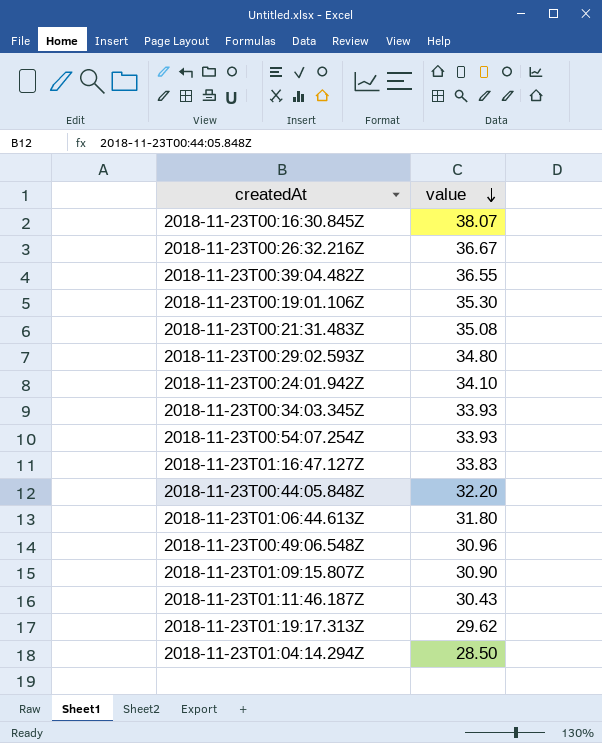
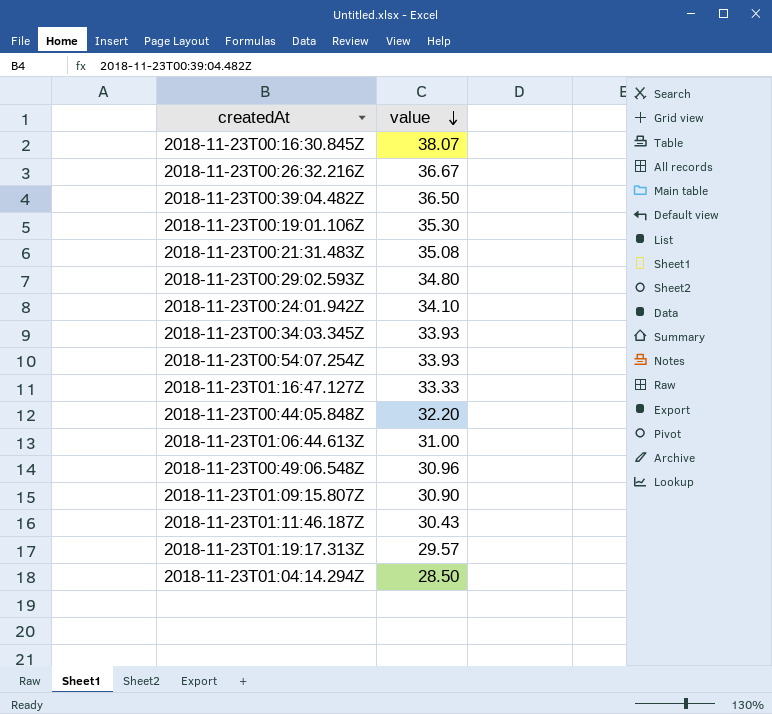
2018-11-23T00:39:04.482Z | value: 36.55 -> 36.50
2018-11-23T01:16:47.127Z | value: 33.83 -> 33.33
2018-11-23T01:06:44.613Z | value: 31.80 -> 31.00
2018-11-23T01:19:17.313Z | value: 29.62 -> 29.57

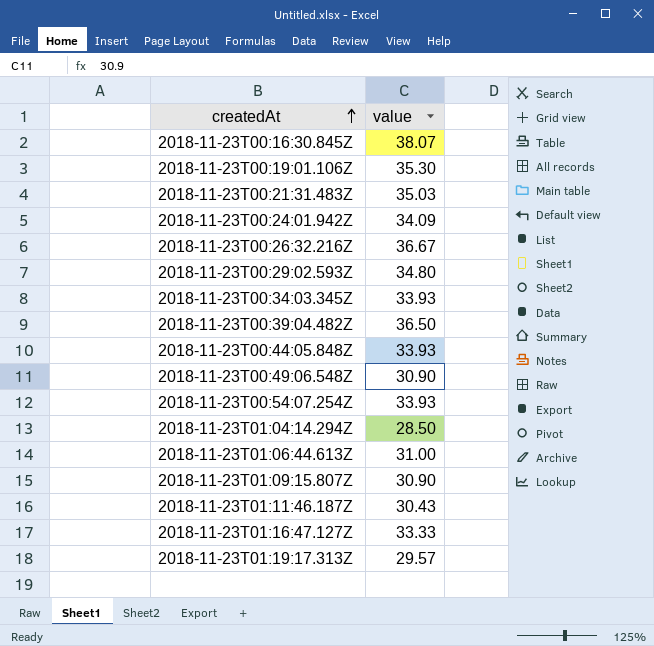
row order: value descending -> createdAt ascending
2018-11-23T00:21:31.483Z | value: 35.08 -> 35.03
2018-11-23T00:24:01.942Z | value: 34.10 -> 34.09
2018-11-23T00:44:05.848Z | value: 32.20 -> 33.93
2018-11-23T00:49:06.548Z | value: 30.96 -> 30.90

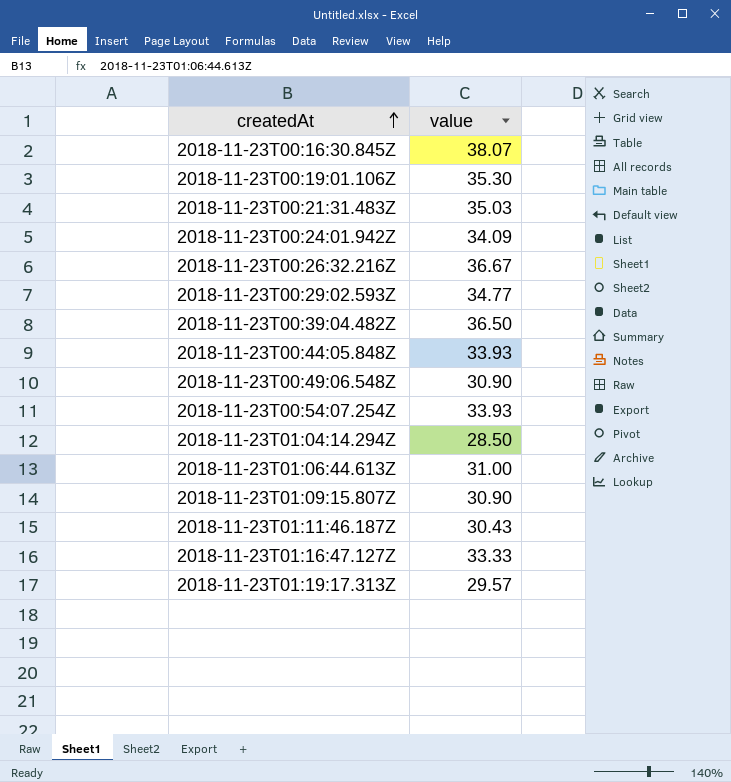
row 2018-11-23T00:34:03.345Z: 33.93 -> none
2018-11-23T00:29:02.593Z | value: 34.80 -> 34.77

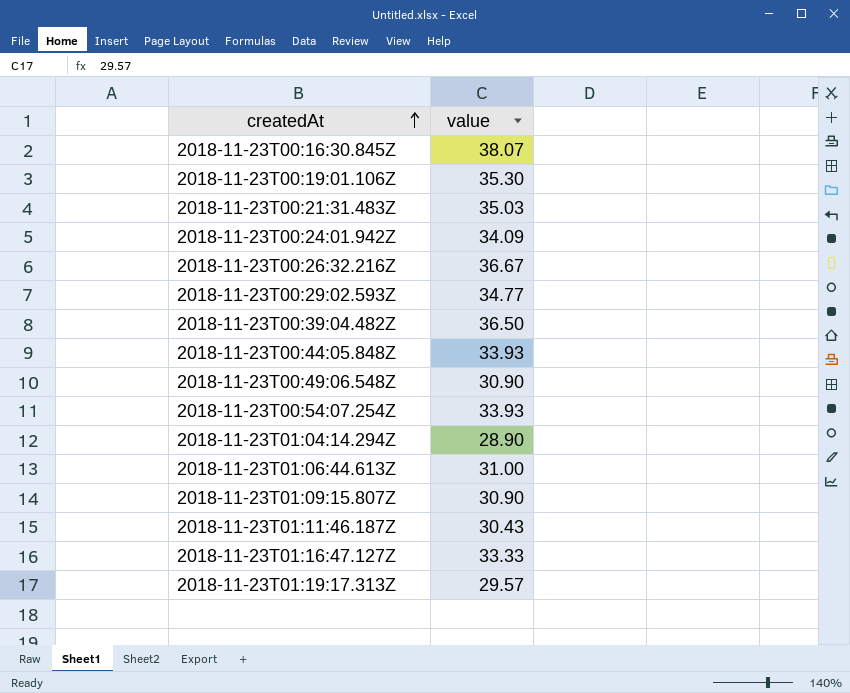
2018-11-23T01:04:14.294Z | value: 28.50 -> 28.90

